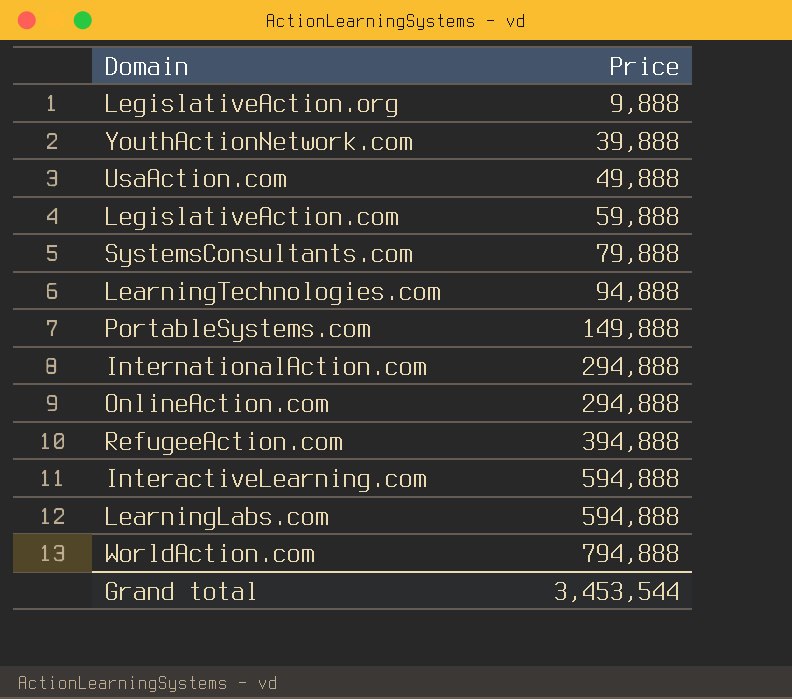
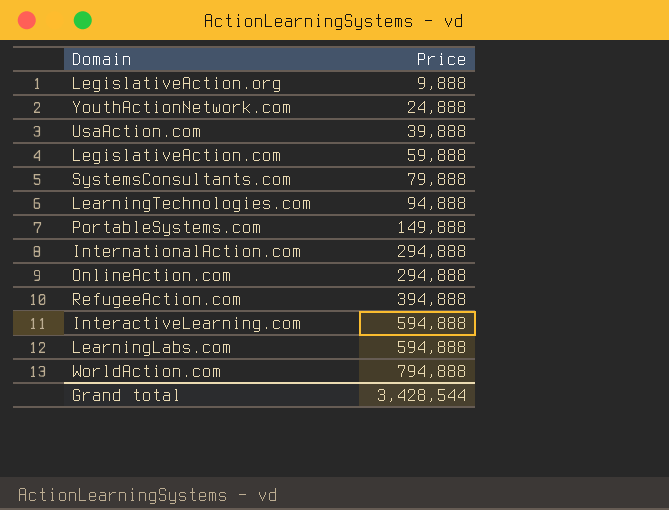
YouthActionNetwork.com | Price: 39,888 -> 24,888
UsaAction.com | Price: 49,888 -> 39,888
Grand total | Price: 3,453,544 -> 3,428,544

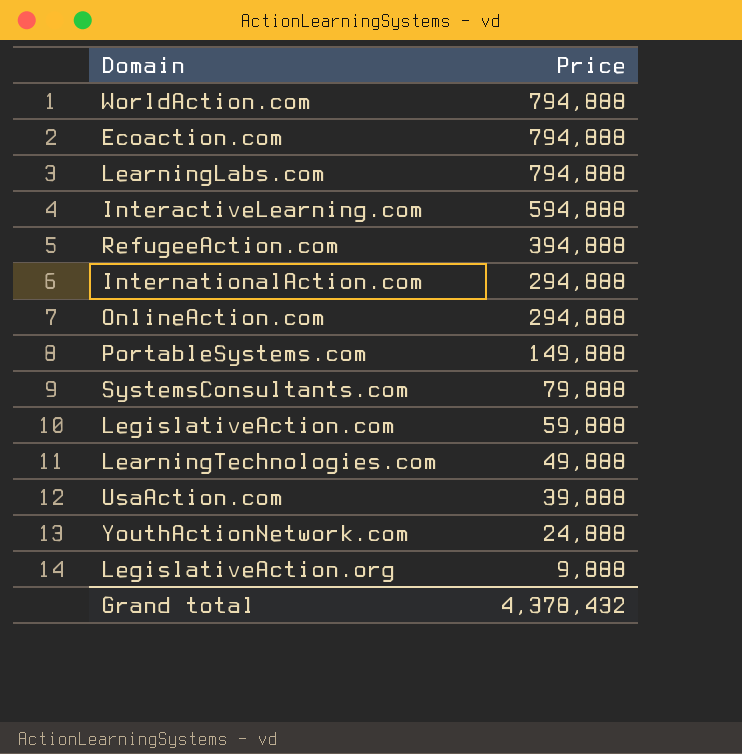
row order: Price ascending -> Price descending
row Ecoaction.com: none -> 794,888
LearningLabs.com | Price: 594,888 -> 794,888
LearningTechnologies.com | Price: 94,888 -> 49,888
Grand total | Price: 3,428,544 -> 4,378,432

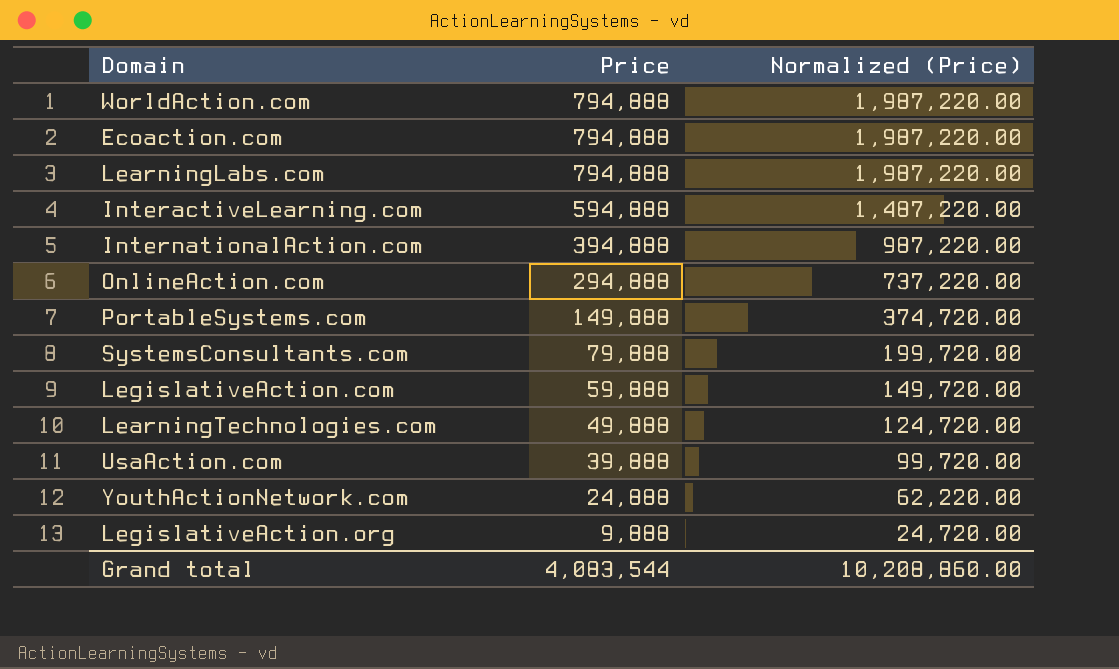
column Normalized (Price) | formula: none -> [Price] * 2.5
row RefugeeAction.com: 394,888 -> none
InternationalAction.com | Price: 294,888 -> 394,888
Grand total | Price: 4,378,432 -> 4,083,544

